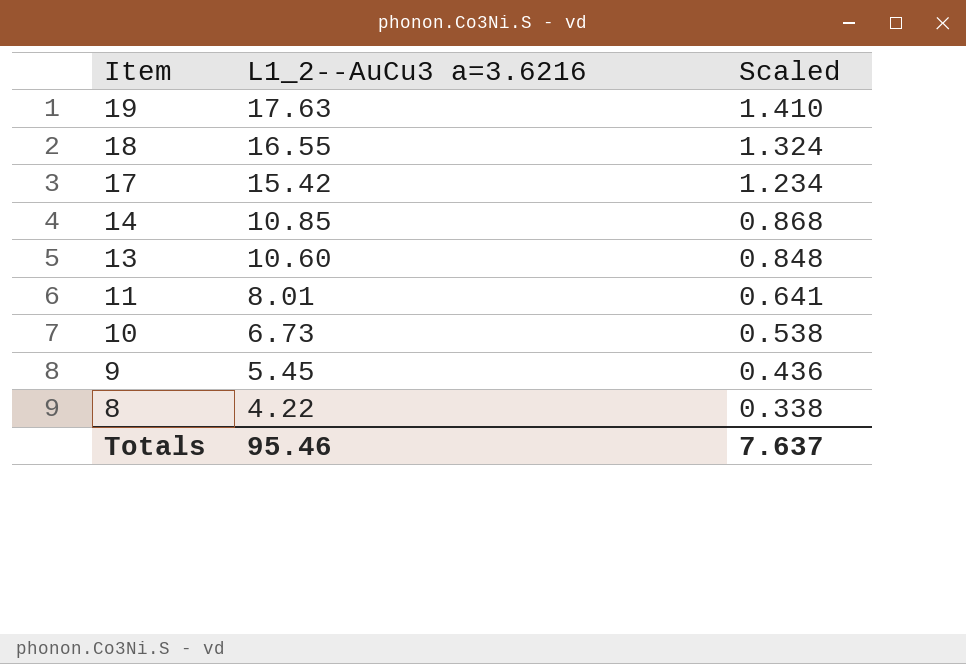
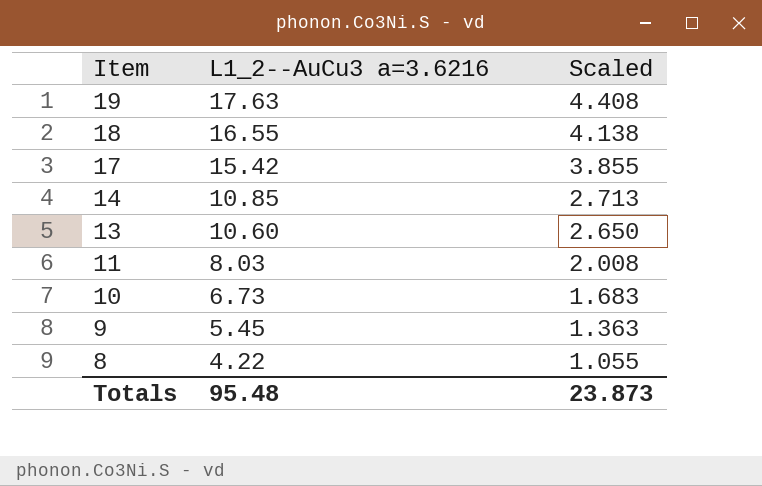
column Scaled | formula: [L1_2--AuCu3 a=3.6216] * 0.08 -> [L1_2--AuCu3 a=3.6216] * 0.25
11 | L1_2--AuCu3 a=3.6216: 8.01 -> 8.03
Totals | L1_2--AuCu3 a=3.6216: 95.46 -> 95.48
Totals | Scaled: 7.637 -> 23.873

